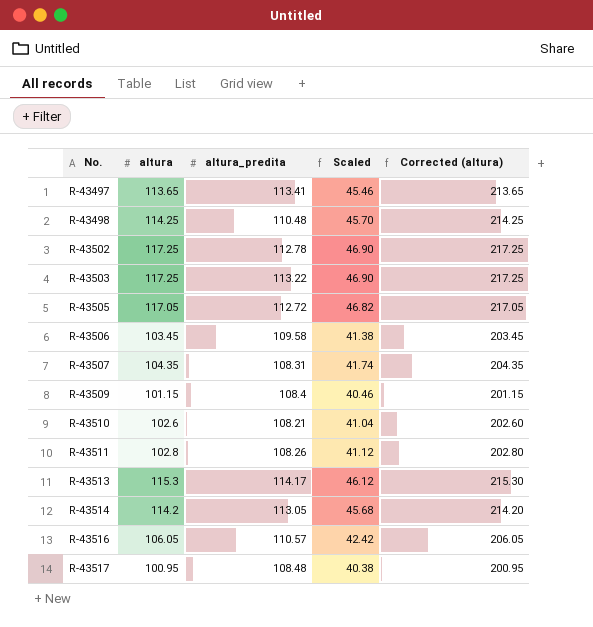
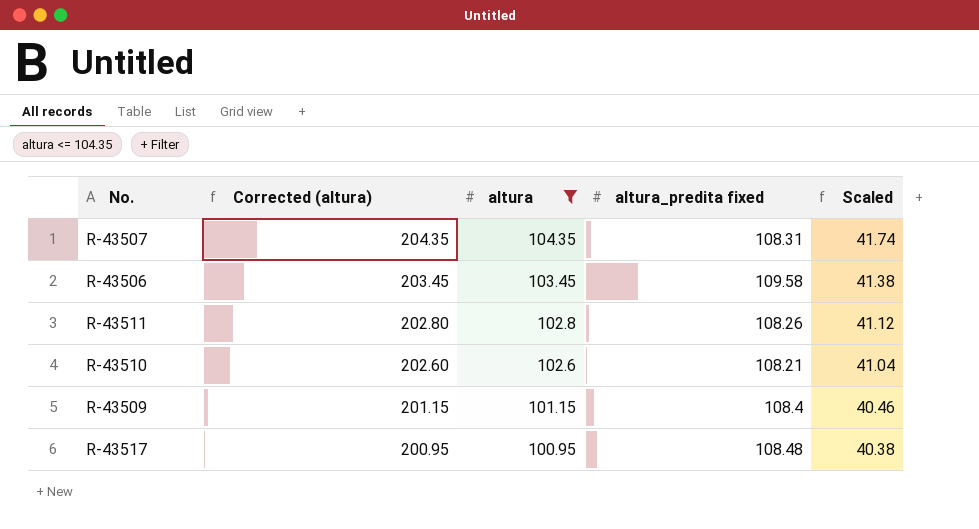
filter: none -> altura <= 104.35
row order: No. ascending -> Corrected (altura) descending
column Corrected (altura) | position: 5 -> 2
column name: altura_predita -> altura_predita fixed

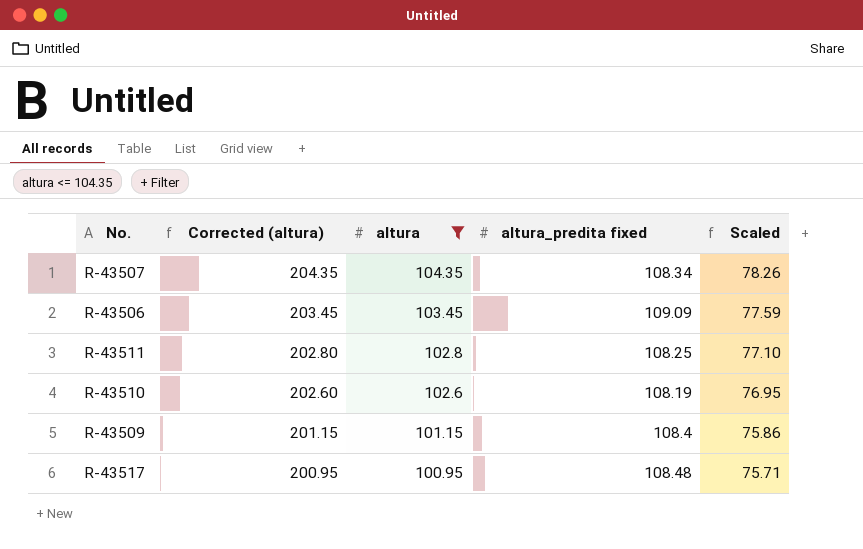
column Scaled | formula: [altura] * 0.4 -> [altura] * 0.75
R-43507 | altura_predita fixed: 108.31 -> 108.34
R-43506 | altura_predita fixed: 109.58 -> 109.09
R-43511 | altura_predita fixed: 108.26 -> 108.25
R-43510 | altura_predita fixed: 108.21 -> 108.19

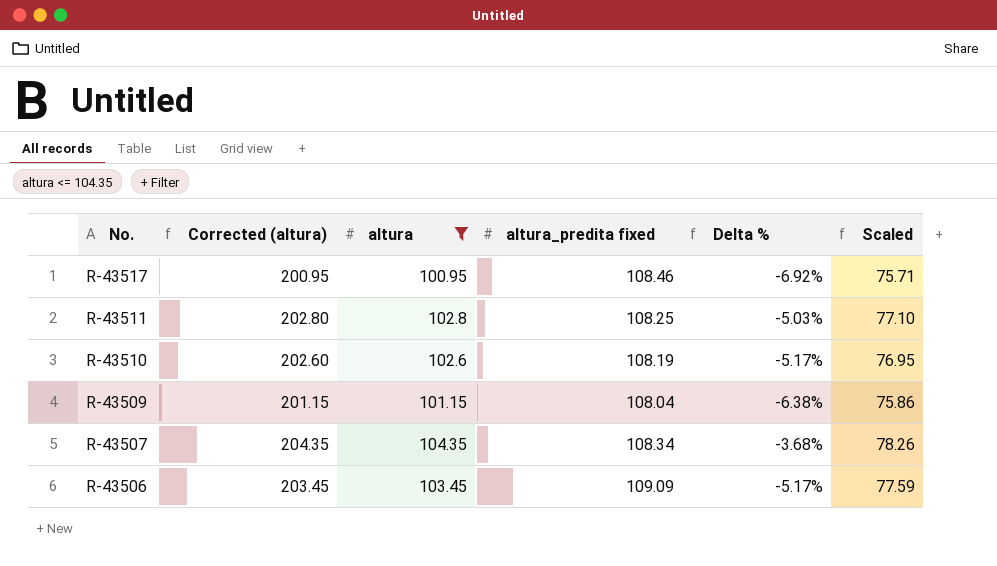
row order: Corrected (altura) descending -> No. descending
column Delta % | formula: none -> ([altura] - [altura_predita fixed]) / [altura_predita fixed]
R-43517 | altura_predita fixed: 108.48 -> 108.46
R-43509 | altura_predita fixed: 108.4 -> 108.04

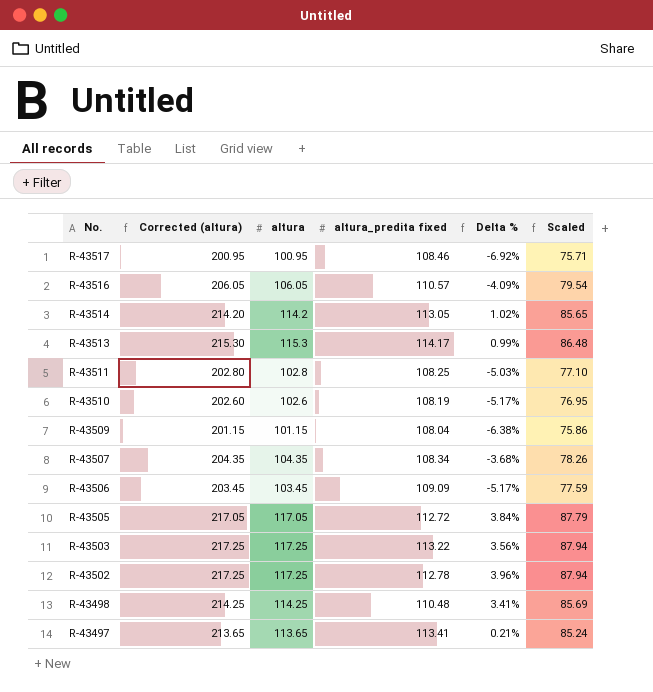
filter: altura <= 104.35 -> none

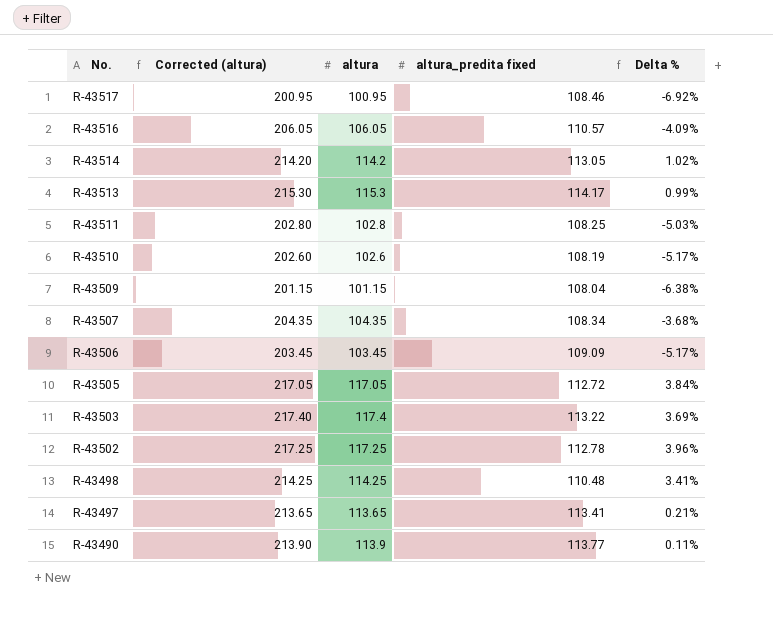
column Scaled | formula: [altura] * 0.75 -> none
R-43503 | Corrected (altura): 217.25 -> 217.40
R-43503 | altura: 117.25 -> 117.4
R-43503 | Delta %: 3.56% -> 3.69%
row R-43490: none -> 213.90 | 113.9 | 113.77 | 0.11%

